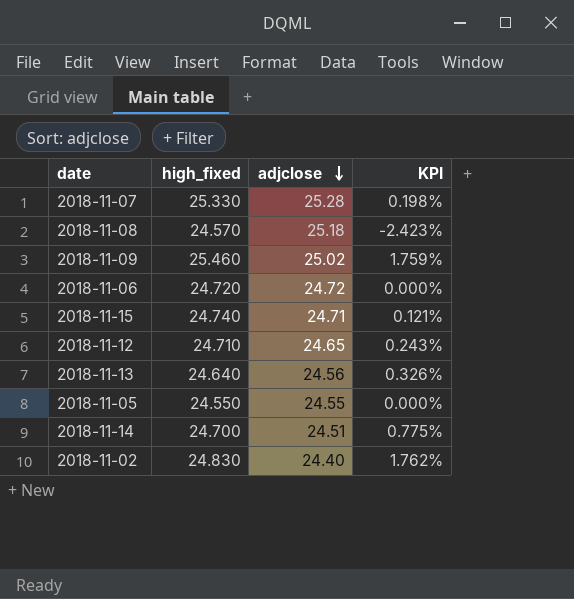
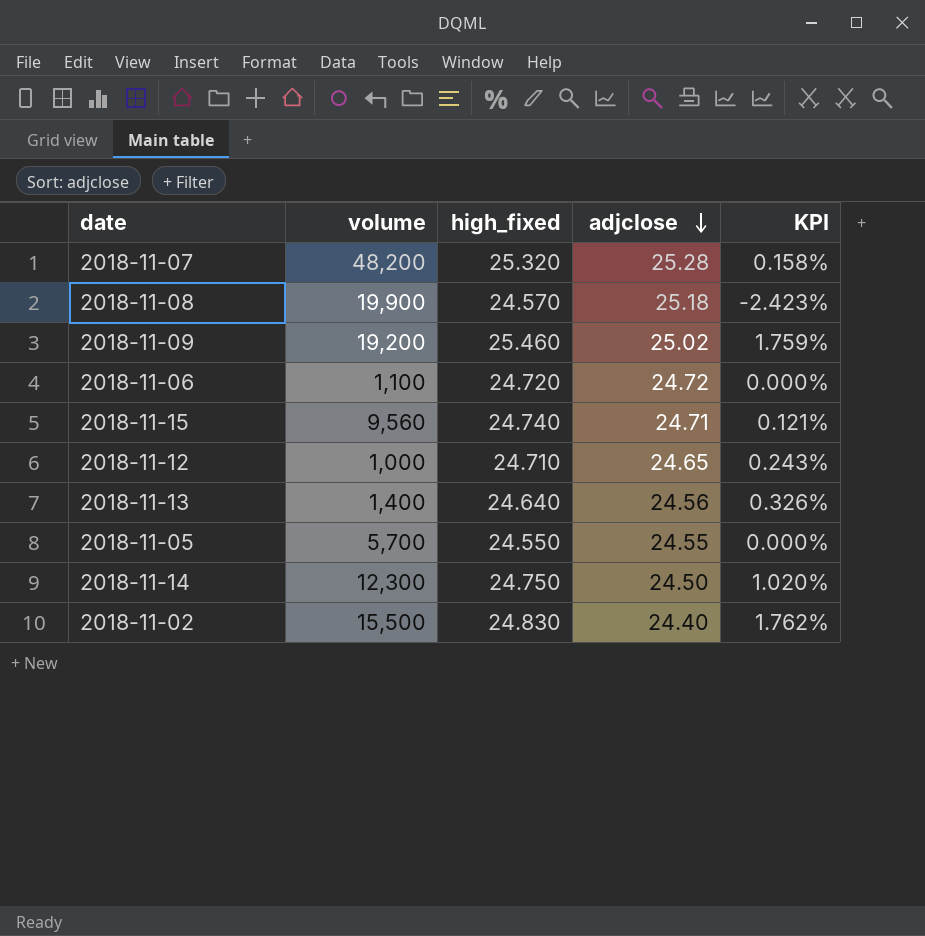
column volume | position: none -> 2
2018-11-07 | high_fixed: 25.330 -> 25.320
2018-11-07 | KPI: 0.198% -> 0.158%
2018-11-14 | high_fixed: 24.700 -> 24.750
2018-11-14 | adjclose: 24.51 -> 24.50
2018-11-14 | KPI: 0.775% -> 1.020%

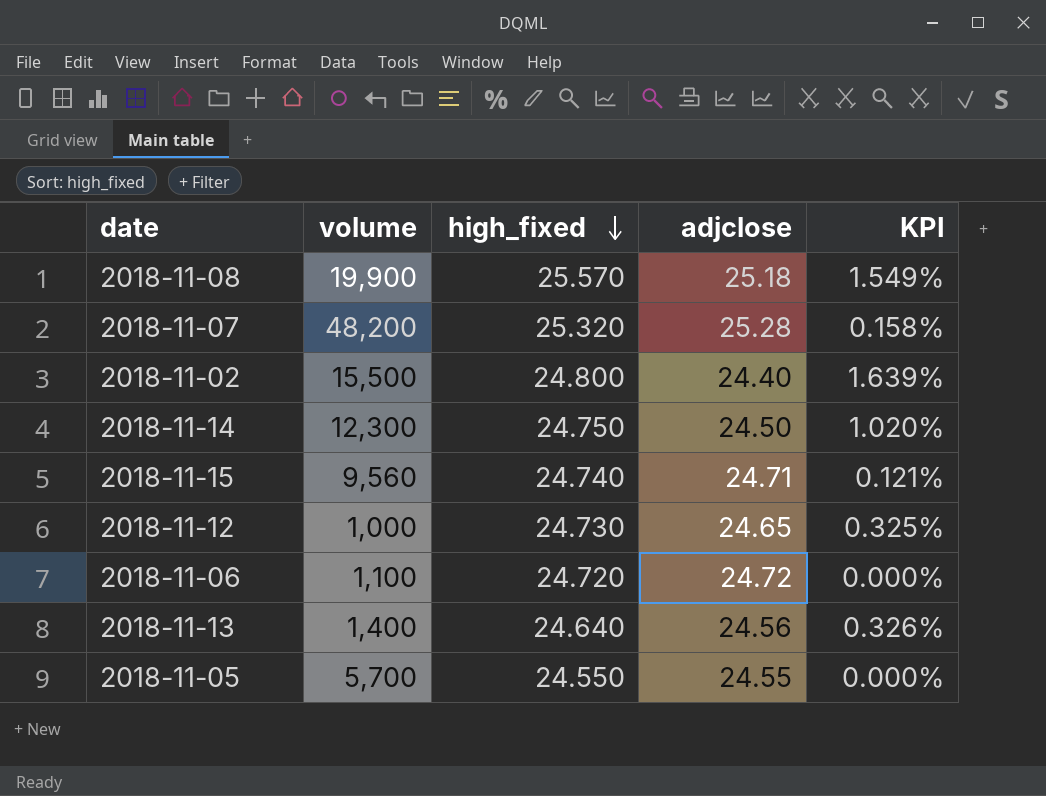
row order: adjclose descending -> high_fixed descending
row 2018-11-09: 19,200 | 25.460 | 25.02 | 1.759% -> none
2018-11-08 | high_fixed: 24.570 -> 25.570
2018-11-08 | KPI: -2.423% -> 1.549%
2018-11-02 | high_fixed: 24.830 -> 24.800
2018-11-02 | KPI: 1.762% -> 1.639%
2018-11-12 | high_fixed: 24.710 -> 24.730
2018-11-12 | KPI: 0.243% -> 0.325%

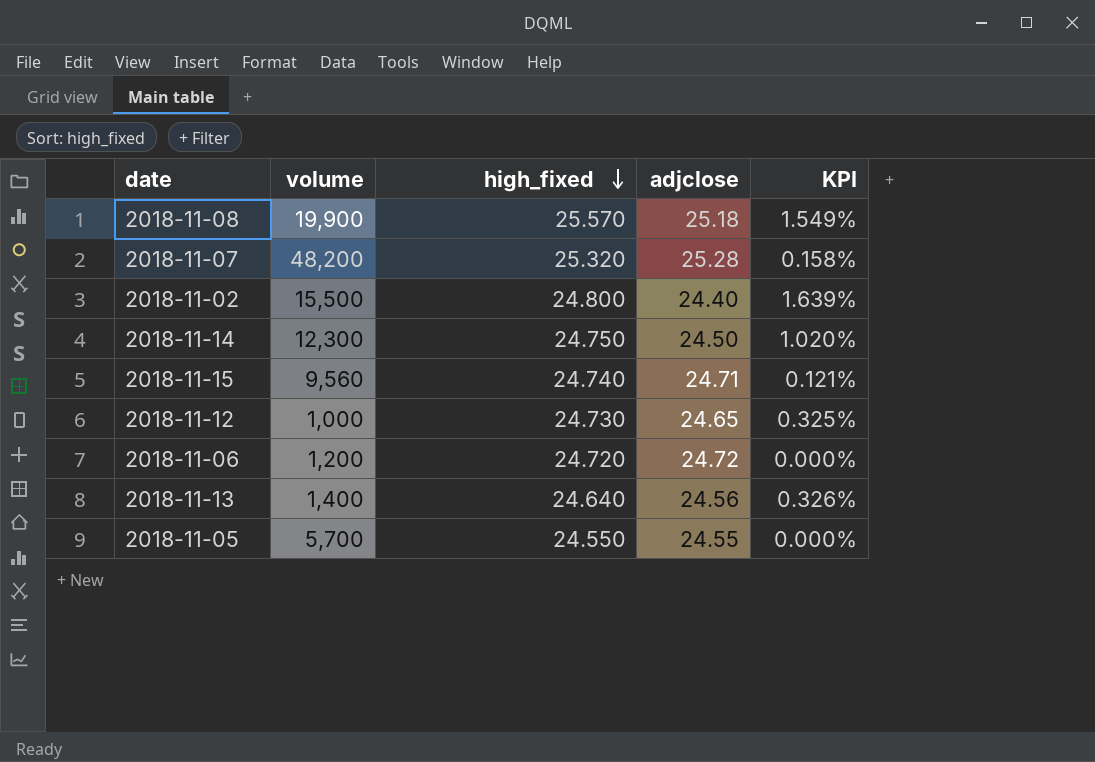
2018-11-06 | volume: 1,100 -> 1,200

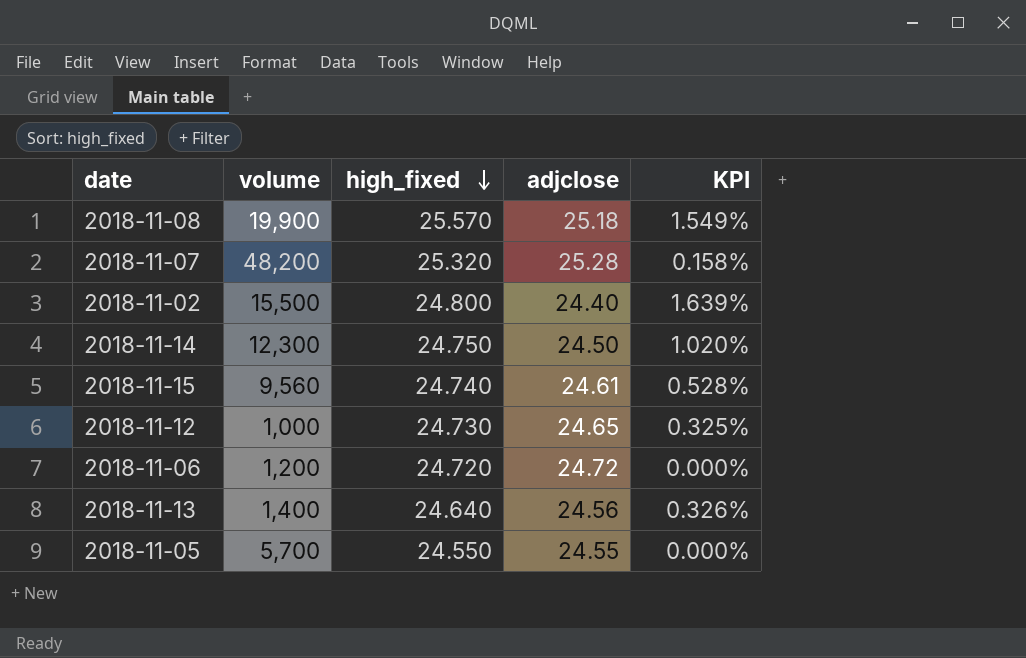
2018-11-15 | adjclose: 24.71 -> 24.61
2018-11-15 | KPI: 0.121% -> 0.528%

